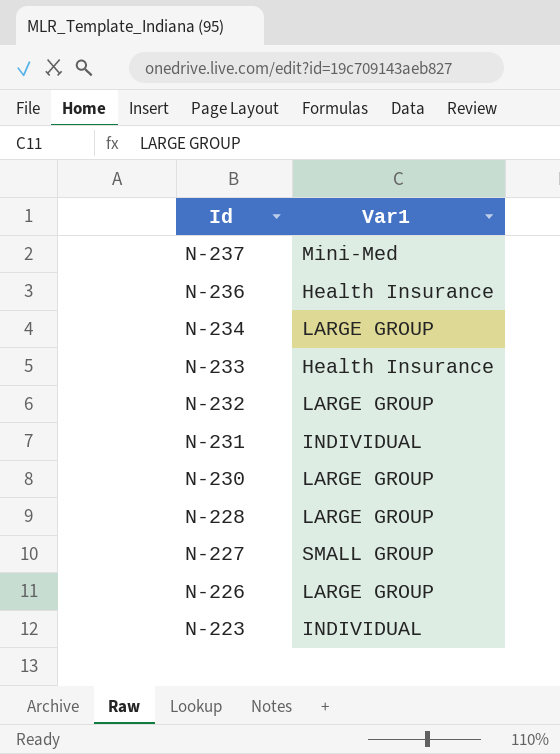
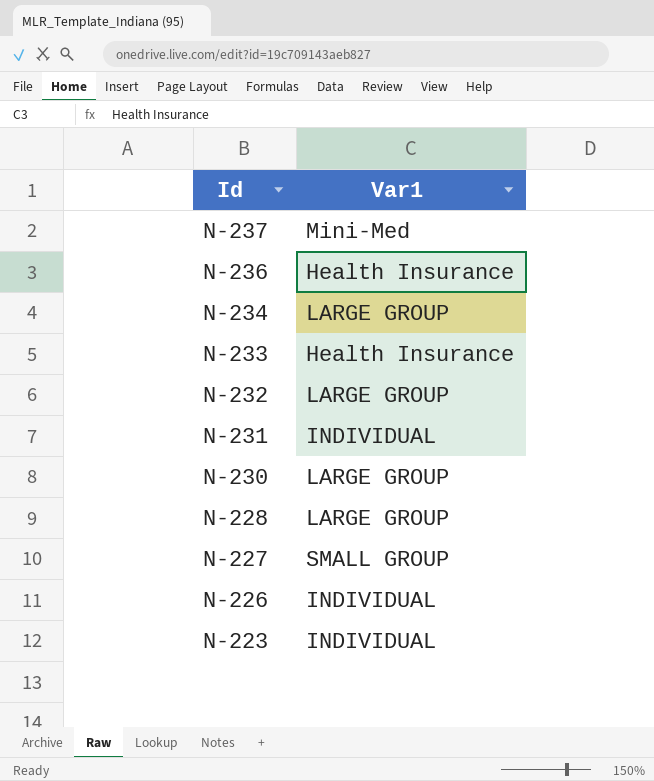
N-226 | Var1: LARGE GROUP -> INDIVIDUAL

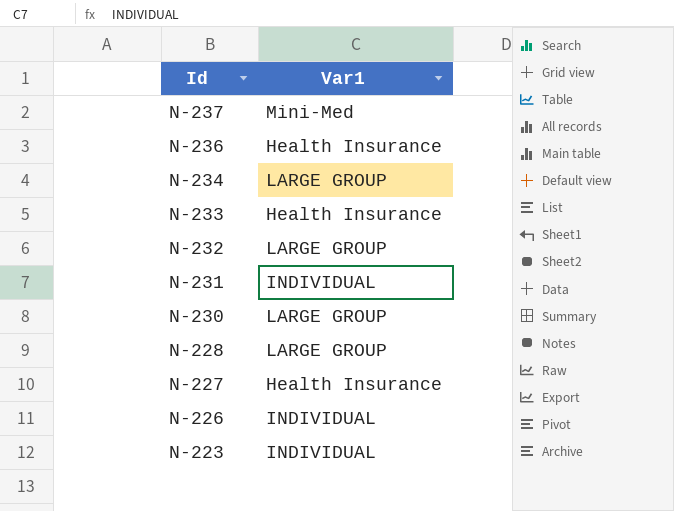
N-227 | Var1: SMALL GROUP -> Health Insurance

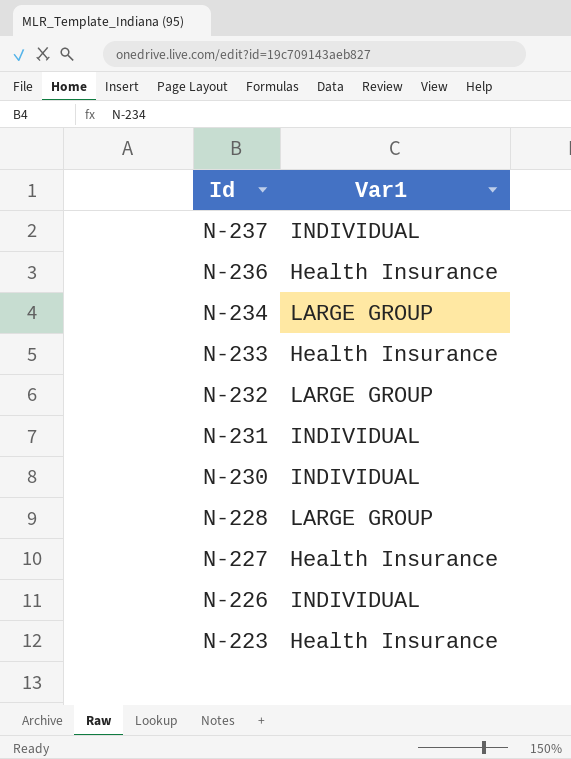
N-237 | Var1: Mini-Med -> INDIVIDUAL
N-230 | Var1: LARGE GROUP -> INDIVIDUAL
N-223 | Var1: INDIVIDUAL -> Health Insurance

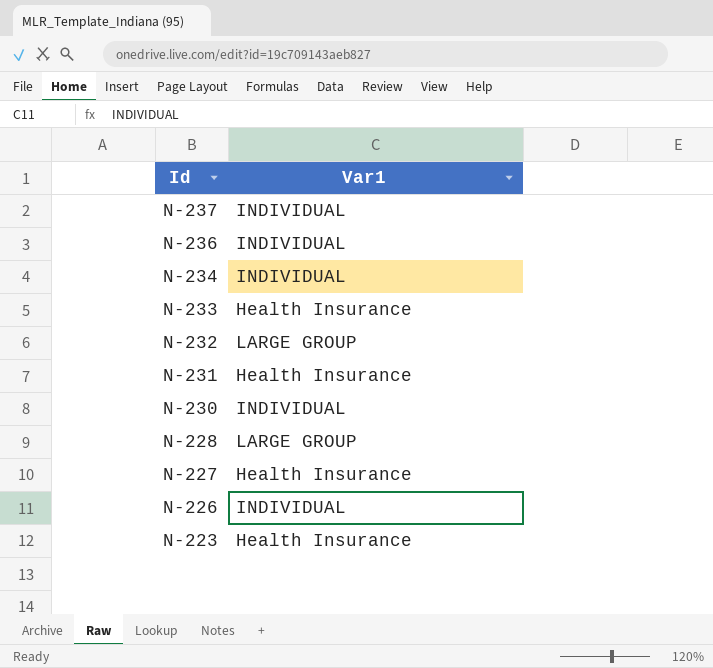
N-236 | Var1: Health Insurance -> INDIVIDUAL
N-234 | Var1: LARGE GROUP -> INDIVIDUAL
N-231 | Var1: INDIVIDUAL -> Health Insurance

